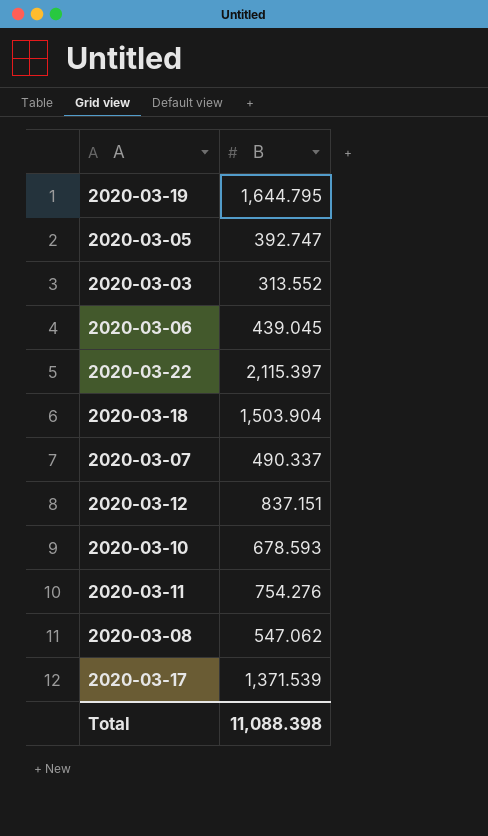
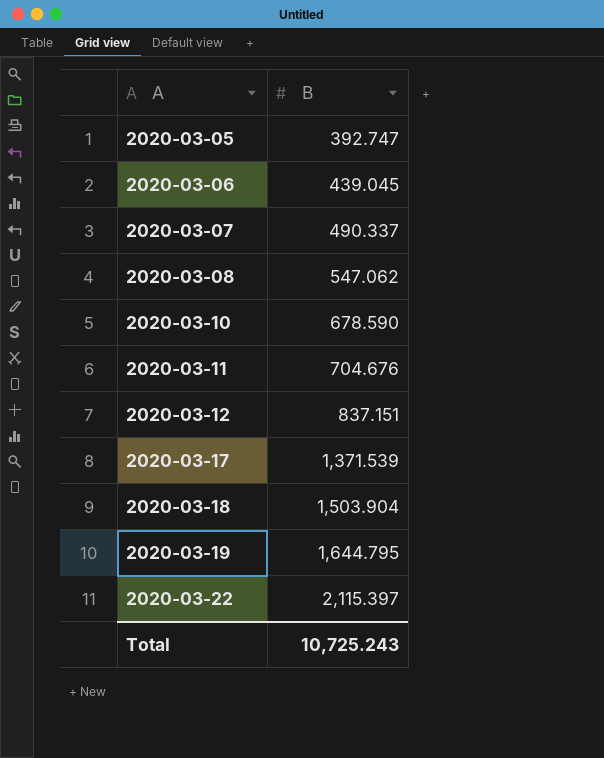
row order: none -> A ascending
row 2020-03-03: 313.552 -> none
2020-03-10 | B: 678.593 -> 678.590
2020-03-11 | B: 754.276 -> 704.676
Total | B: 11,088.398 -> 10,725.243

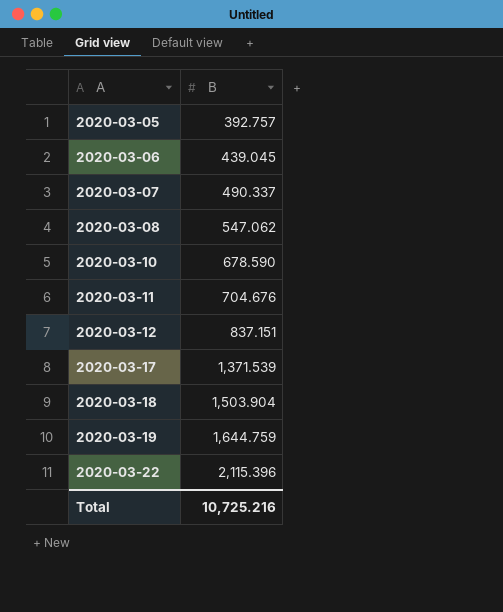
2020-03-05 | B: 392.747 -> 392.757
2020-03-19 | B: 1,644.795 -> 1,644.759
2020-03-22 | B: 2,115.397 -> 2,115.396
Total | B: 10,725.243 -> 10,725.216

